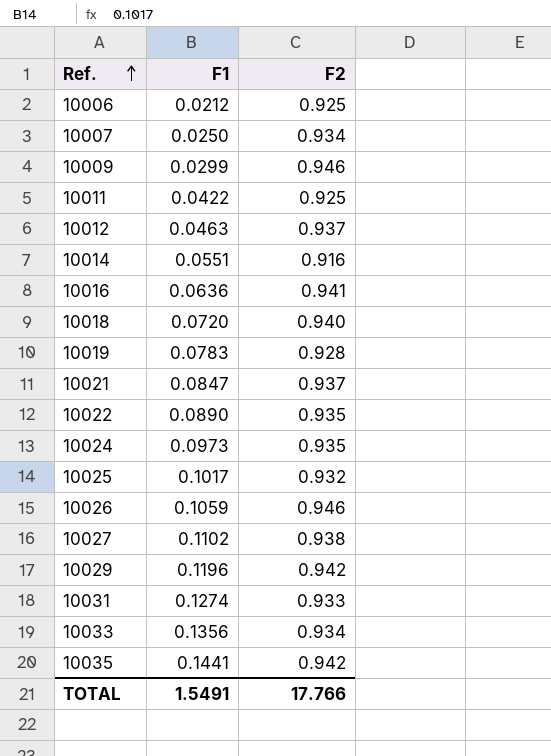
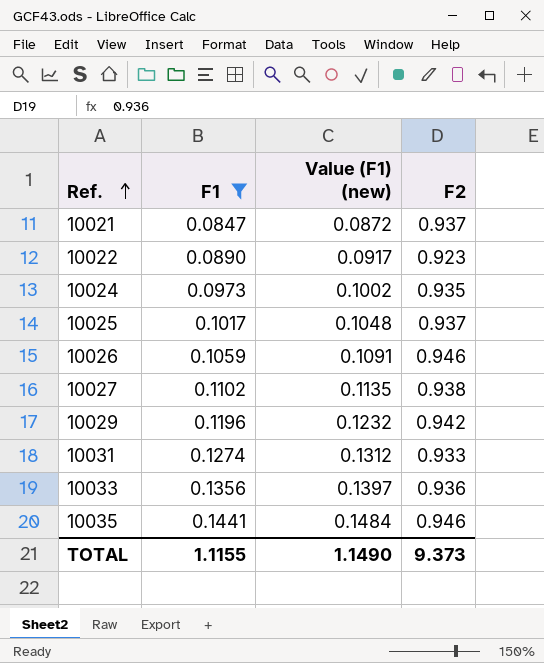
filter: none -> F1 >= 0.0847
column Value (F1) (new) | formula: none -> [F1] * 1.03
10022 | F2: 0.935 -> 0.923
10025 | F2: 0.932 -> 0.937
10033 | F2: 0.934 -> 0.936
10035 | F2: 0.942 -> 0.946
TOTAL | F1: 1.5491 -> 1.1155
TOTAL | F2: 17.766 -> 9.373

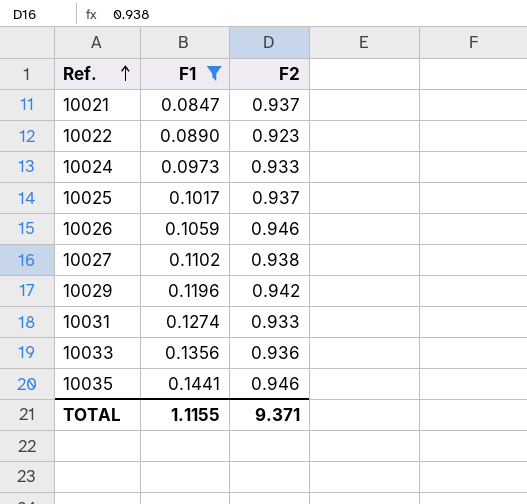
column Value (F1) (new) | formula: [F1] * 1.03 -> none
10024 | F2: 0.935 -> 0.933
TOTAL | F2: 9.373 -> 9.371

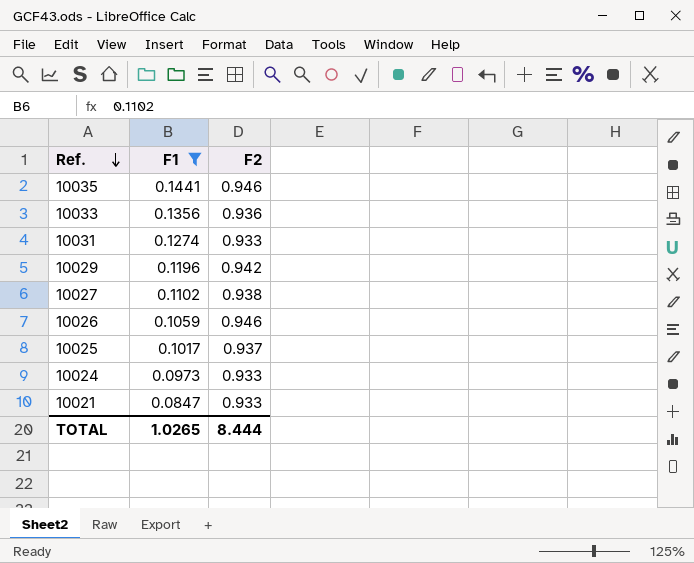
row order: Ref. ascending -> Ref. descending
row 10022: 0.0890 | 0.923 -> none
10021 | F2: 0.937 -> 0.933
TOTAL | F1: 1.1155 -> 1.0265
TOTAL | F2: 9.371 -> 8.444

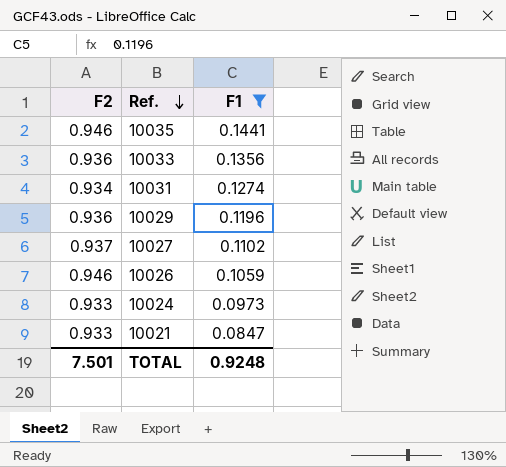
column F2 | position: 3 -> 1
row 10025: 0.1017 | 0.937 -> none
10031 | F2: 0.933 -> 0.934
10029 | F2: 0.942 -> 0.936
10027 | F2: 0.938 -> 0.937
TOTAL | F2: 8.444 -> 7.501
TOTAL | F1: 1.0265 -> 0.9248

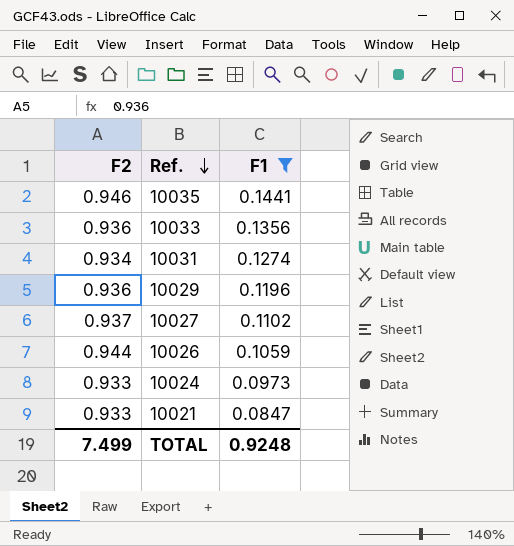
10026 | F2: 0.946 -> 0.944
TOTAL | F2: 7.501 -> 7.499

